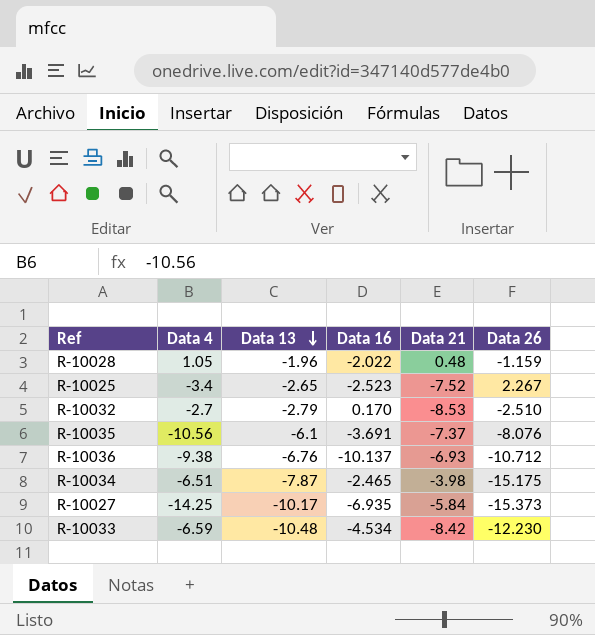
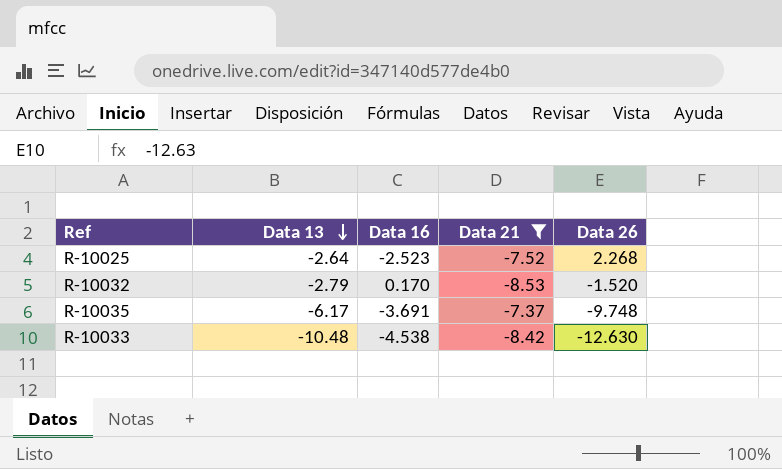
filter: none -> Data 21 <= -7.37
column Data 4 | position: 2 -> none
R-10025 | Data 13: -2.65 -> -2.64
R-10025 | Data 26: 2.267 -> 2.268
R-10032 | Data 26: -2.510 -> -1.520
R-10035 | Data 13: -6.1 -> -6.17
R-10035 | Data 26: -8.076 -> -9.748
R-10033 | Data 16: -4.534 -> -4.538
R-10033 | Data 26: -12.230 -> -12.630

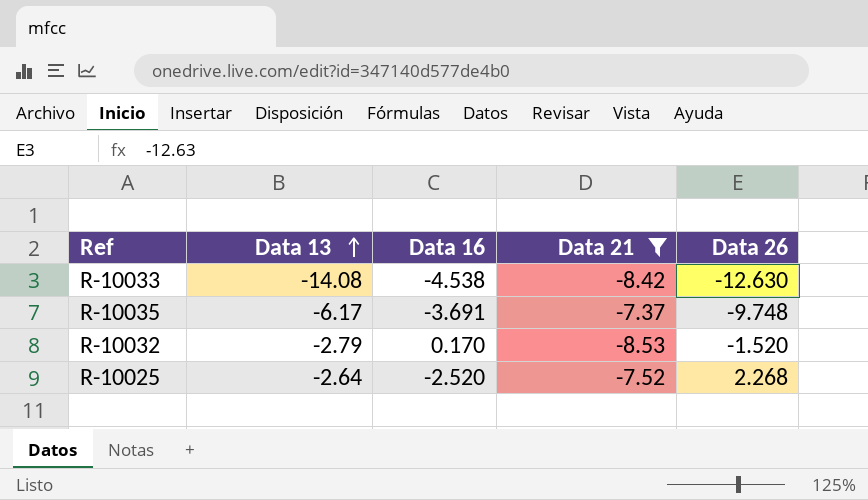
row order: Data 13 descending -> Data 13 ascending
R-10033 | Data 13: -10.48 -> -14.08
R-10025 | Data 16: -2.523 -> -2.520

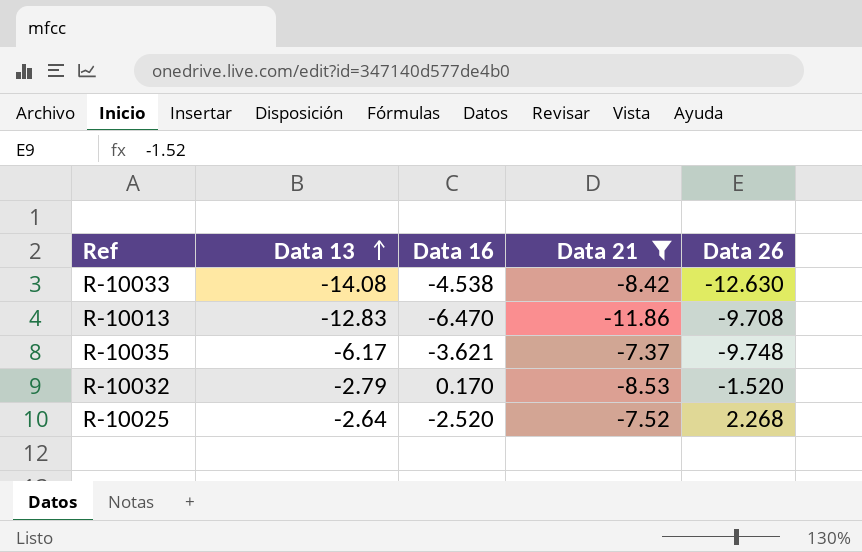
row R-10013: none -> -12.83 | -6.470 | -11.86 | -9.708
R-10035 | Data 16: -3.691 -> -3.621

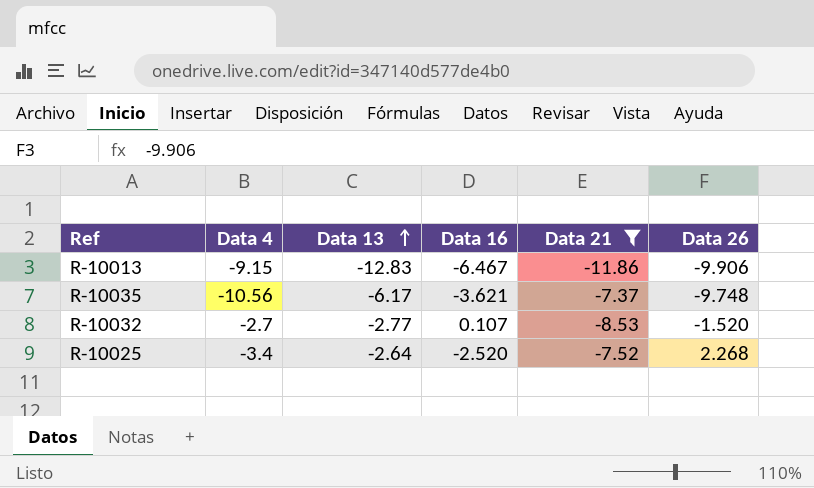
column Data 4 | position: none -> 2
row R-10033: -14.08 | -4.538 | -8.42 | -12.630 -> none
R-10013 | Data 16: -6.470 -> -6.467
R-10013 | Data 26: -9.708 -> -9.906
R-10032 | Data 13: -2.79 -> -2.77
R-10032 | Data 16: 0.170 -> 0.107

